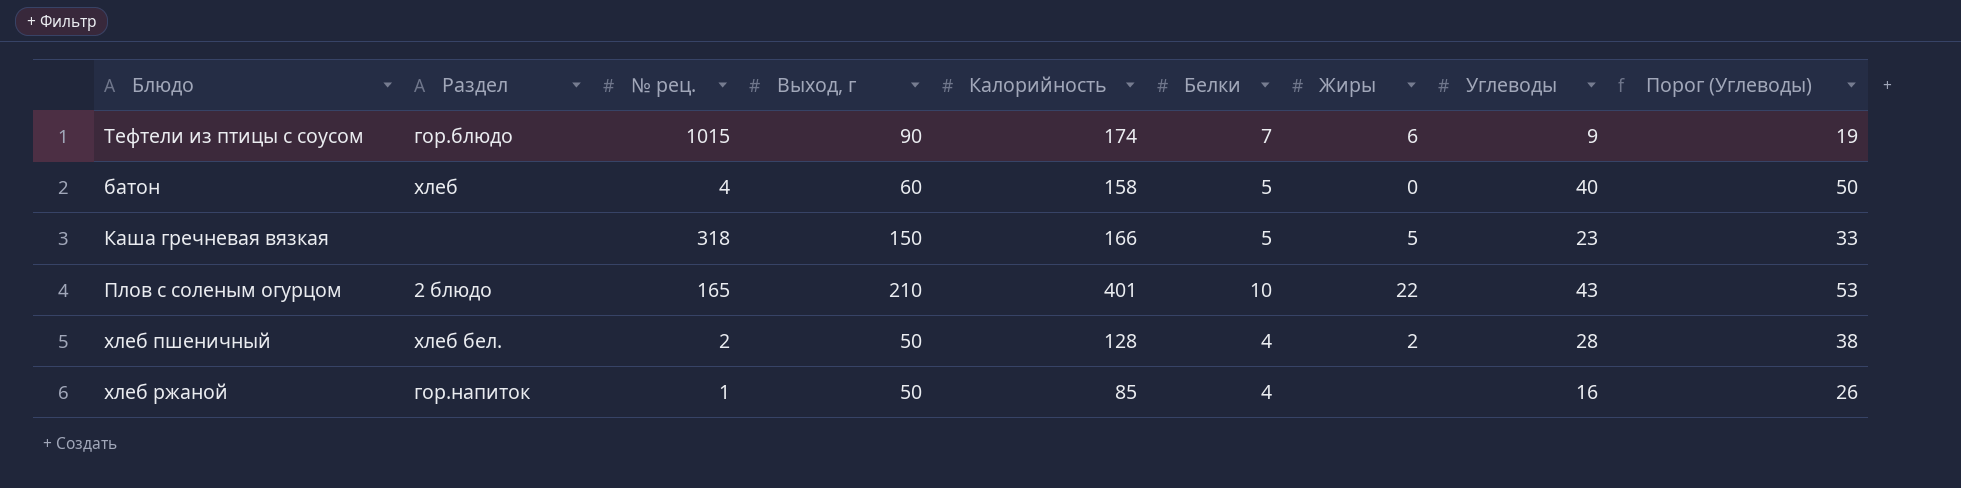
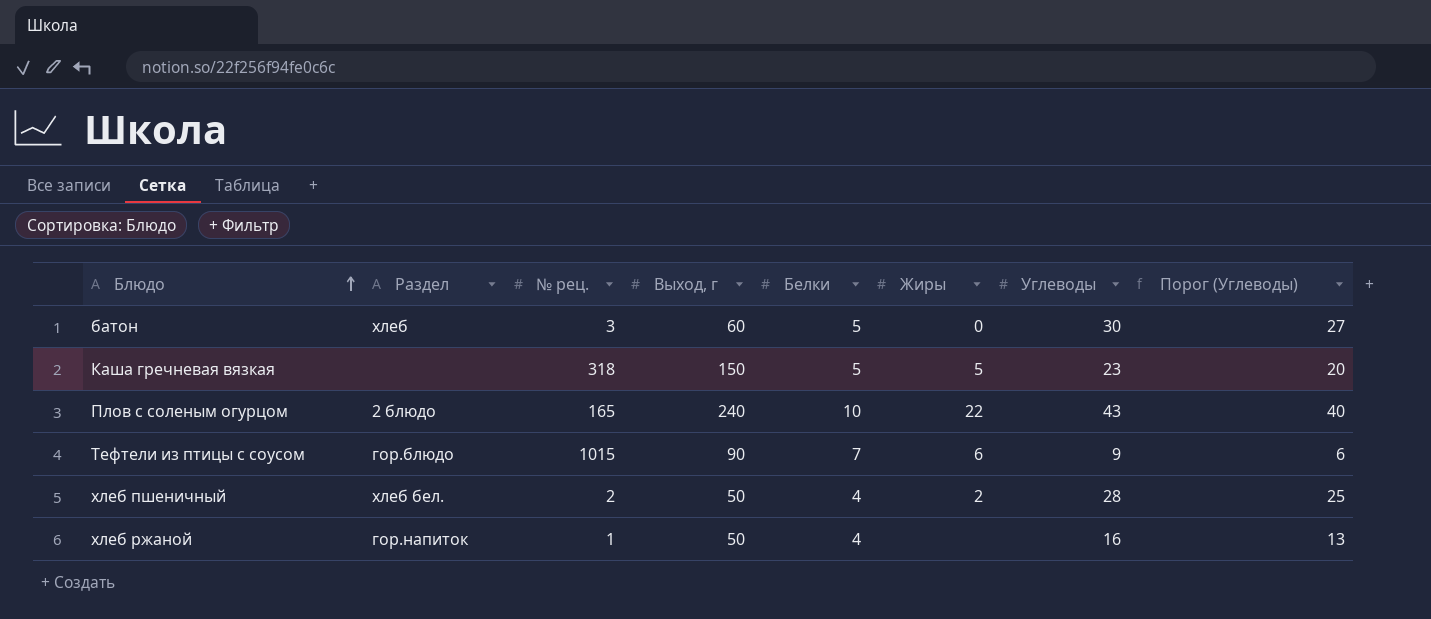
row order: none -> Блюдо ascending
column Калорийность | position: 5 -> none
column Порог (Углеводы) | formula: [Углеводы] + 10 -> [Углеводы] - 3
батон | № рец.: 4 -> 3
батон | Углеводы: 40 -> 30
Плов с соленым огурцом | Выход, г: 210 -> 240

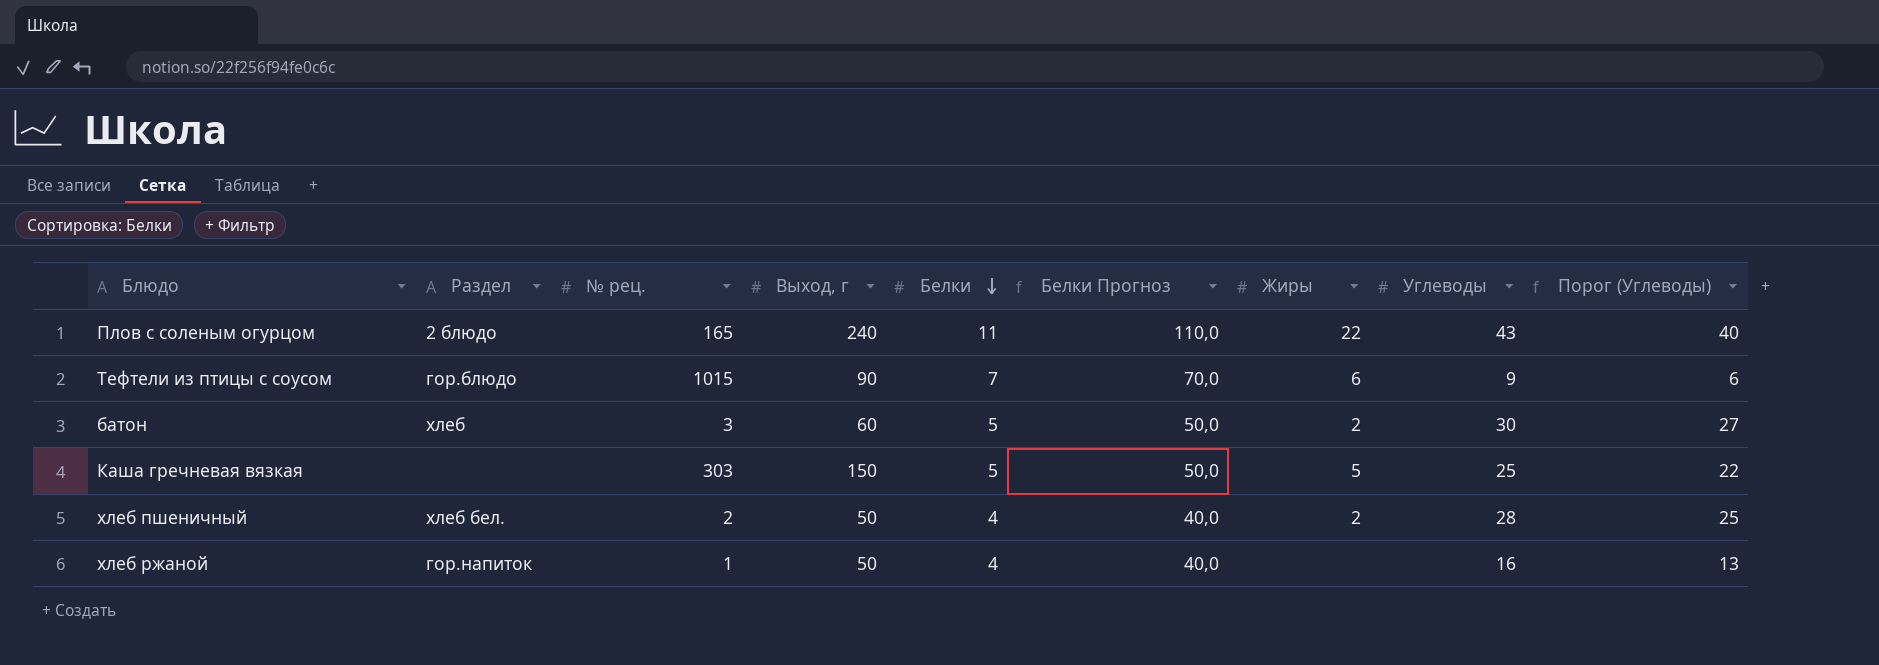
row order: Блюдо ascending -> Белки descending
column Белки Прогноз | formula: none -> [Белки] * 10
Плов с соленым огурцом | Белки: 10 -> 11
батон | Жиры: 0 -> 2
Каша гречневая вязкая | № рец.: 318 -> 303
Каша гречневая вязкая | Углеводы: 23 -> 25
Каша гречневая вязкая | Порог (Углеводы): 20 -> 22

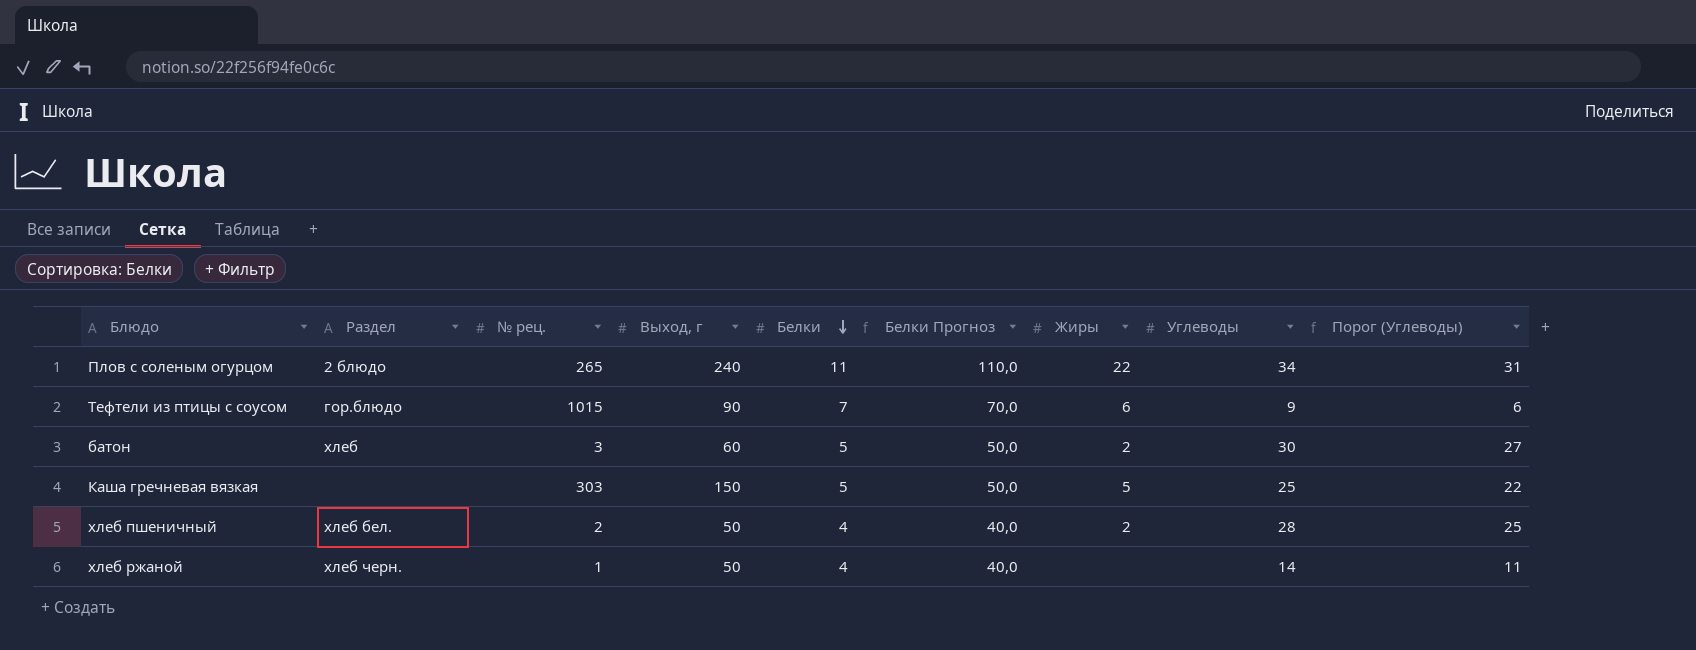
Плов с соленым огурцом | № рец.: 165 -> 265
Плов с соленым огурцом | Углеводы: 43 -> 34
Плов с соленым огурцом | Порог (Углеводы): 40 -> 31
хлеб ржаной | Раздел: гор.напиток -> хлеб черн.
хлеб ржаной | Углеводы: 16 -> 14
хлеб ржаной | Порог (Углеводы): 13 -> 11

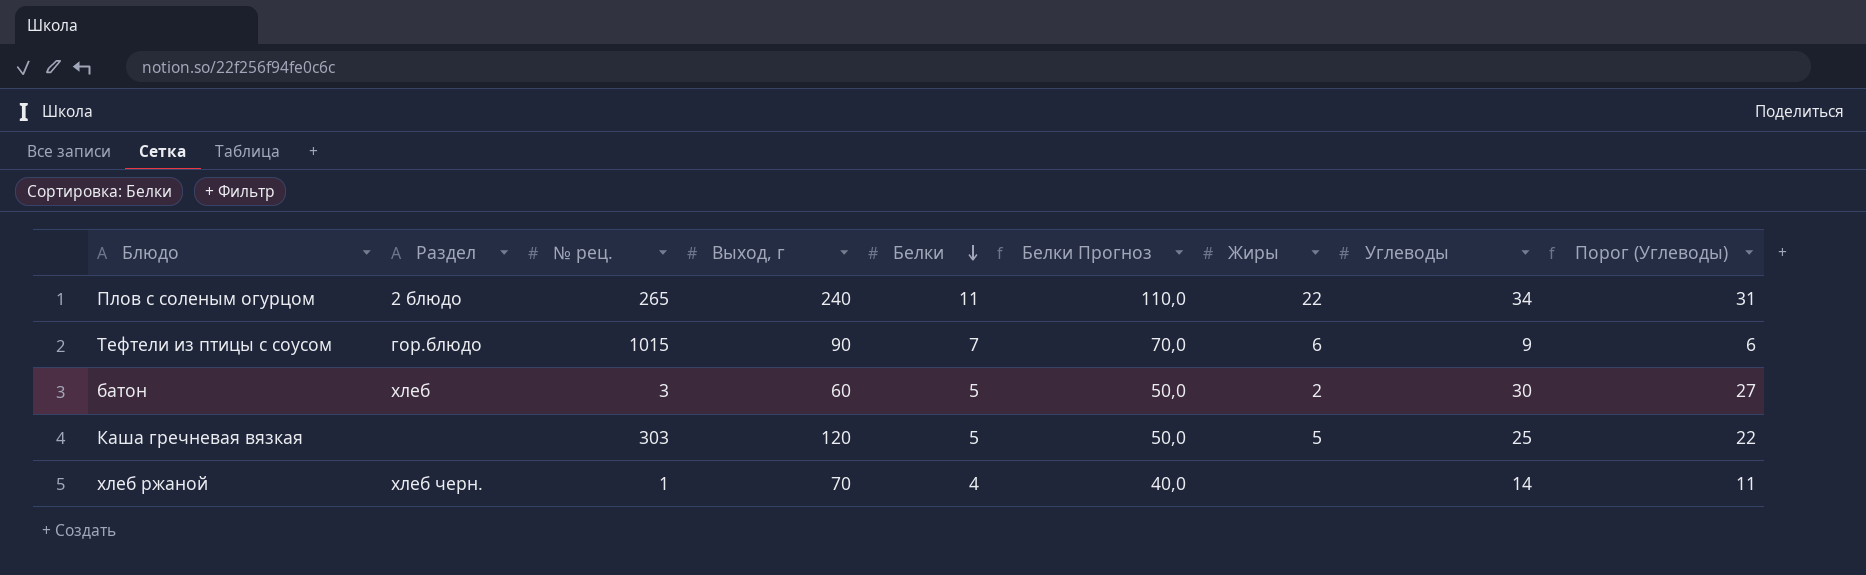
row хлеб пшеничный: хлеб бел. | 2 | 50 | 4 | 40,0 | 2 | 28 | 25 -> none
Каша гречневая вязкая | Выход, г: 150 -> 120
хлеб ржаной | Выход, г: 50 -> 70

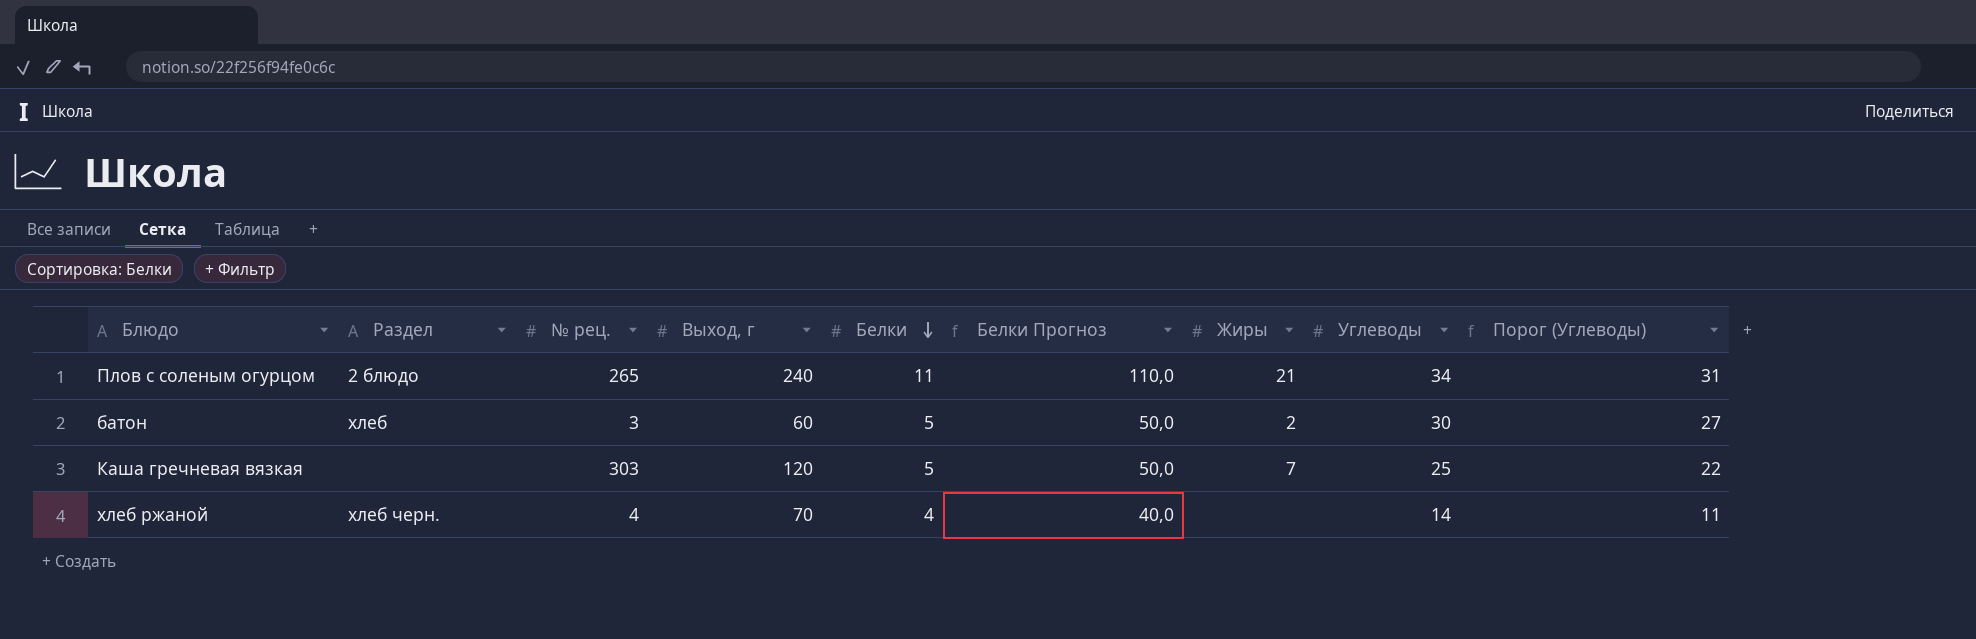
row Тефтели из птицы с соусом: гор.блюдо | 1015 | 90 | 7 | 70,0 | 6 | 9 | 6 -> none
Плов с соленым огурцом | Жиры: 22 -> 21
Каша гречневая вязкая | Жиры: 5 -> 7
хлеб ржаной | № рец.: 1 -> 4

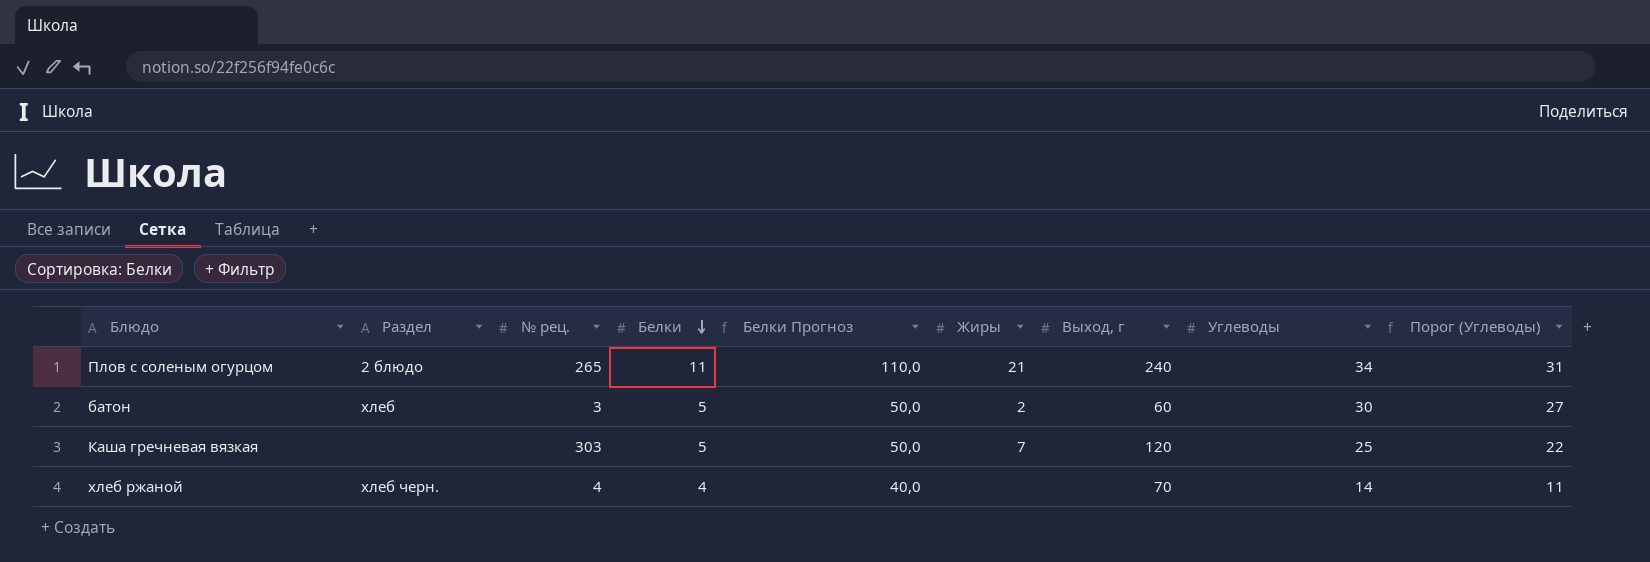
column Выход, г | position: 4 -> 7

